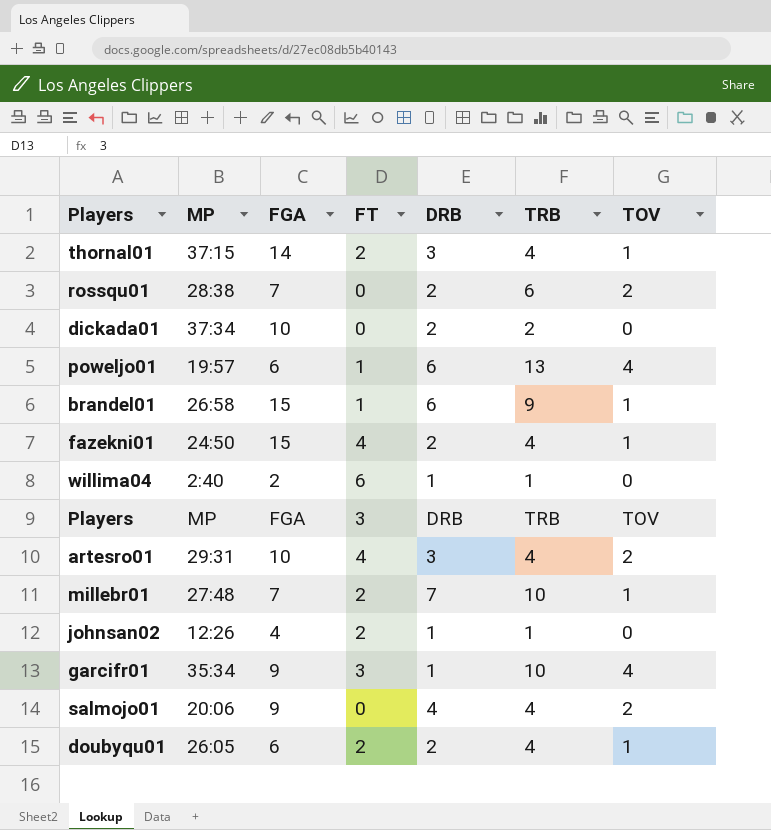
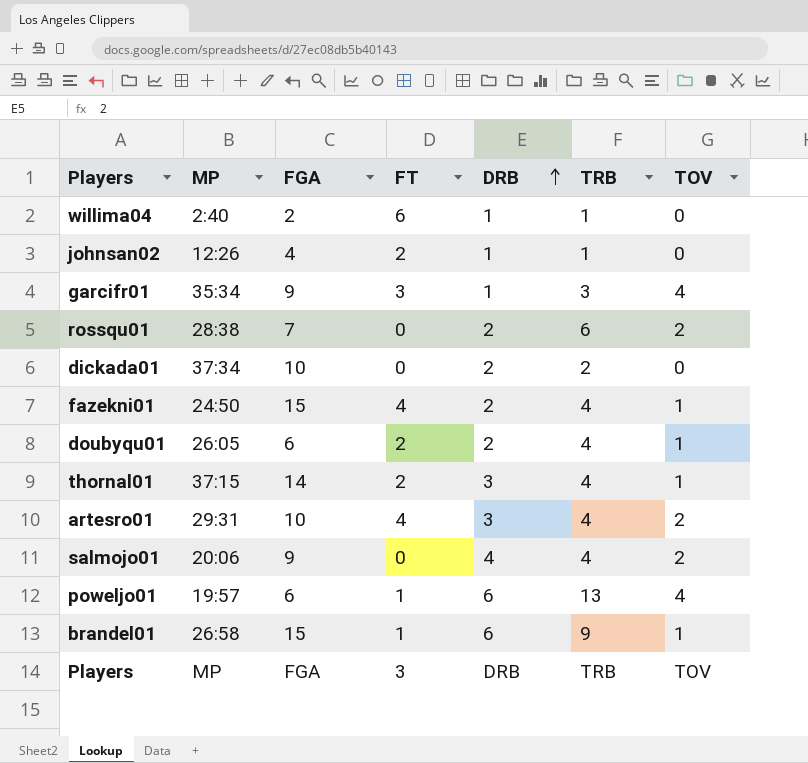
row order: none -> DRB ascending
row millebr01: 27:48 | 7 | 2 | 7 | 10 | 1 -> none
garcifr01 | TRB: 10 -> 3

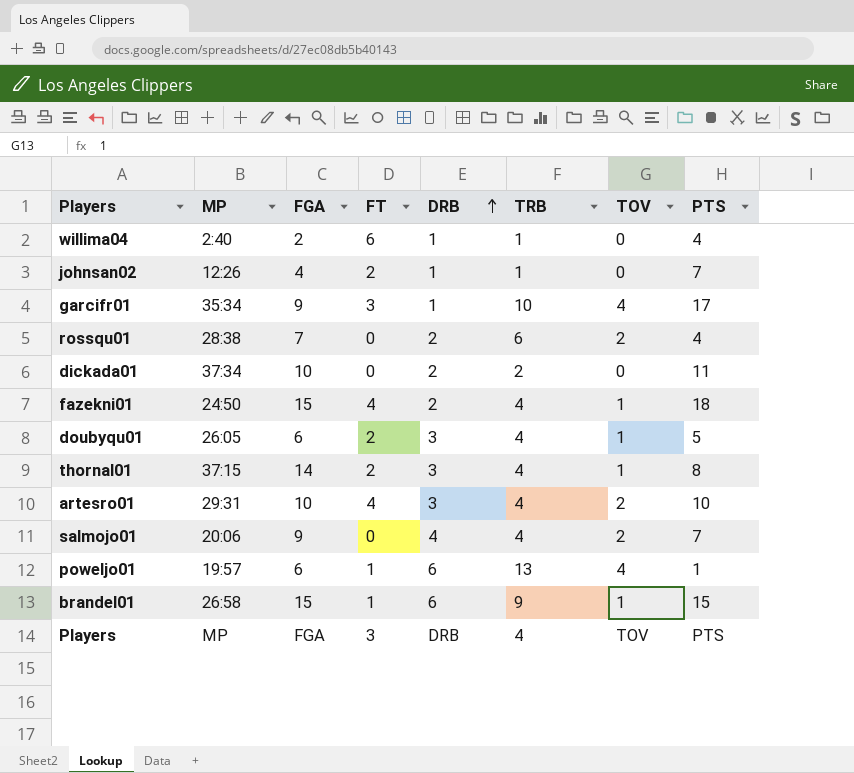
column PTS | position: none -> 8
garcifr01 | TRB: 3 -> 10
doubyqu01 | DRB: 2 -> 3
Players | TRB: TRB -> 4

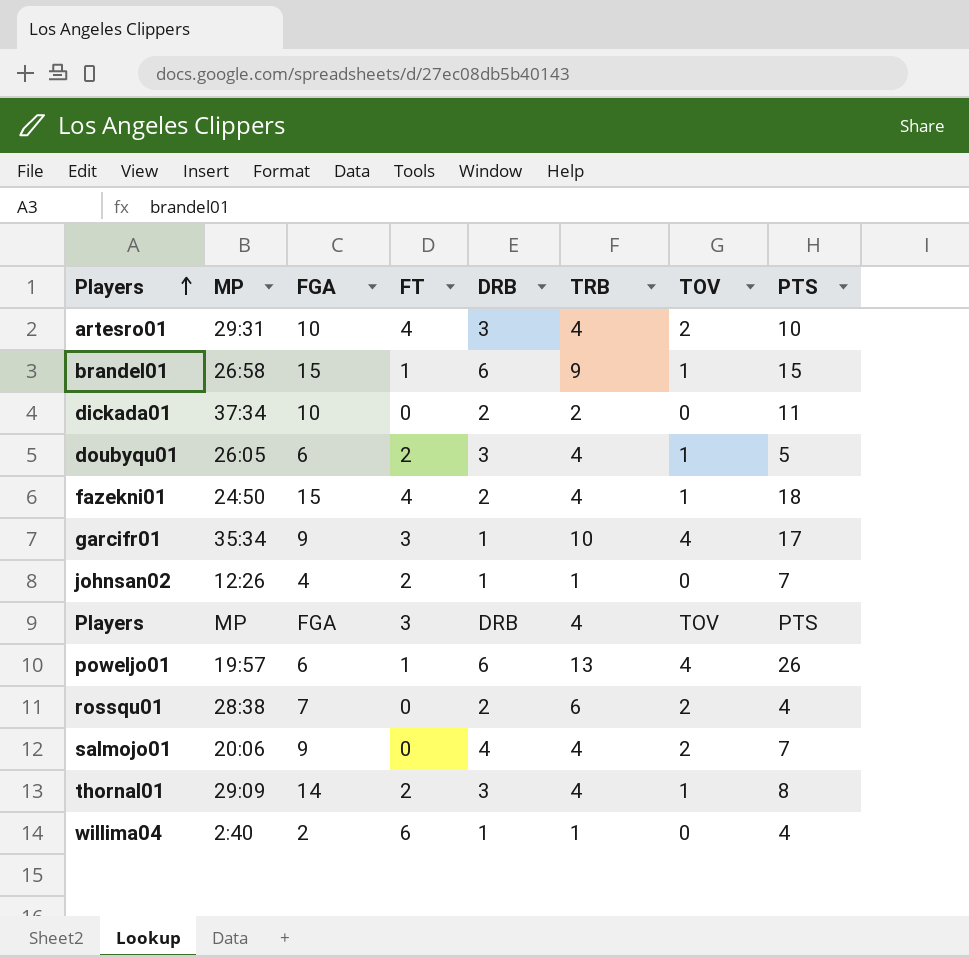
row order: DRB ascending -> Players ascending
poweljo01 | PTS: 1 -> 26
thornal01 | MP: 37:15 -> 29:09

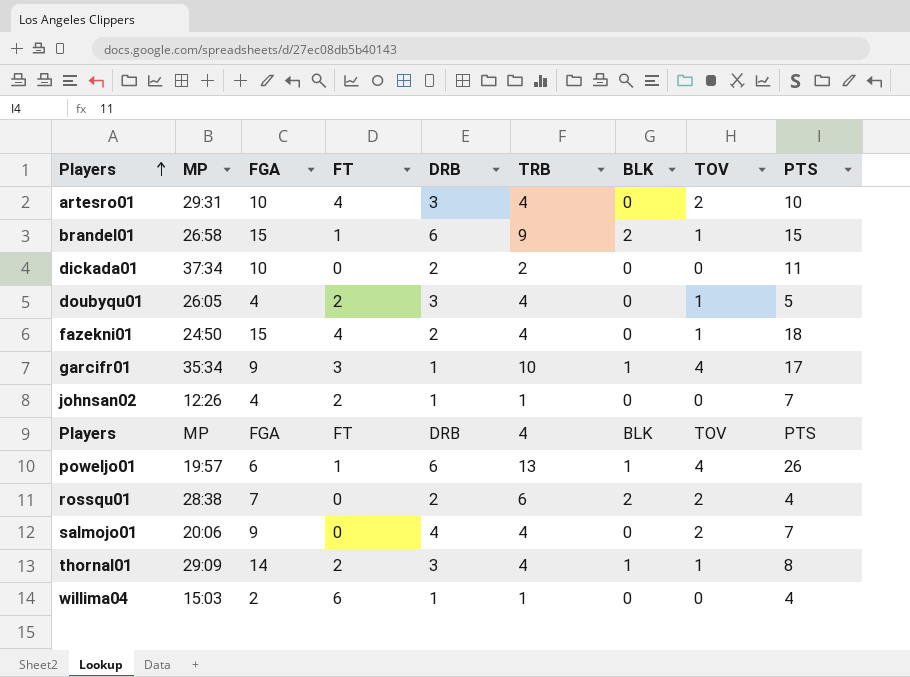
column BLK | position: none -> 7
doubyqu01 | FGA: 6 -> 4
Players | FT: 3 -> FT
willima04 | MP: 2:40 -> 15:03

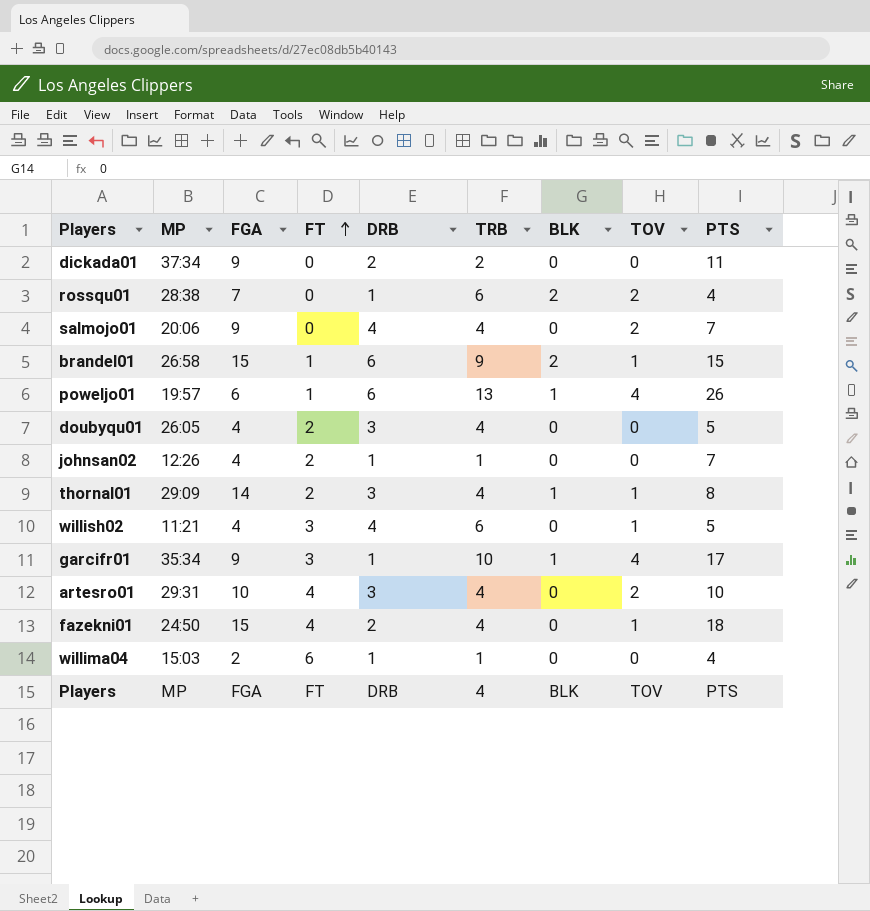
row order: Players ascending -> FT ascending
dickada01 | FGA: 10 -> 9
rossqu01 | DRB: 2 -> 1
doubyqu01 | TOV: 1 -> 0
row willish02: none -> 11:21 | 4 | 3 | 4 | 6 | 0 | 1 | 5

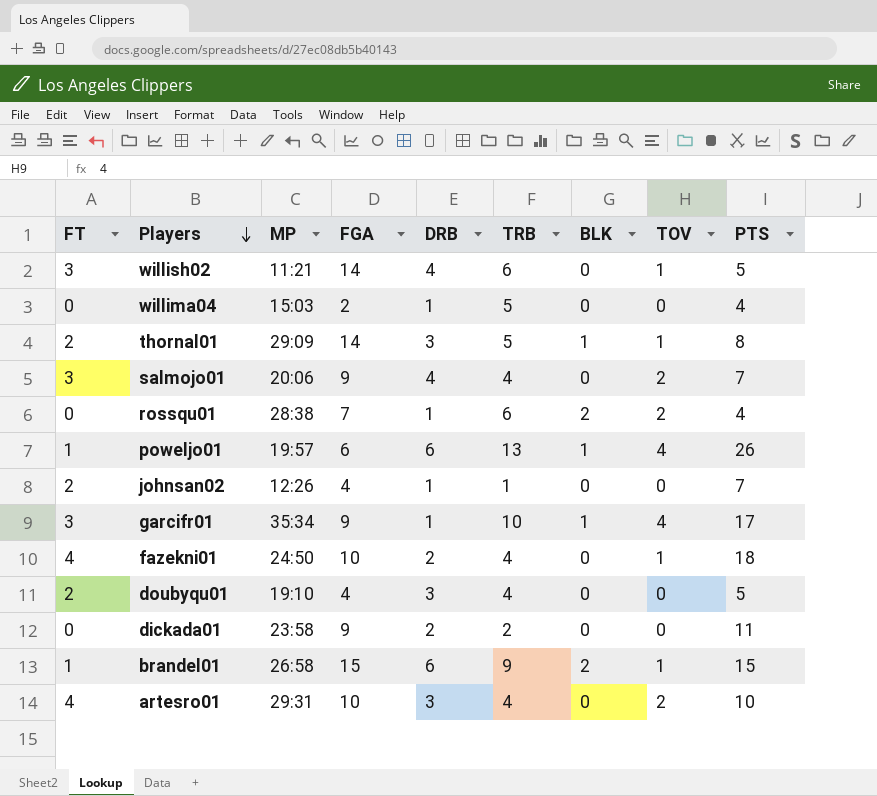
row order: FT ascending -> Players descending
column FT | position: 4 -> 1
row Players: MP | FGA | FT | DRB | 4 | BLK | TOV | PTS -> none
willish02 | FGA: 4 -> 14
willima04 | FT: 6 -> 0
willima04 | TRB: 1 -> 5
thornal01 | TRB: 4 -> 5
salmojo01 | FT: 0 -> 3
fazekni01 | FGA: 15 -> 10
doubyqu01 | MP: 26:05 -> 19:10
dickada01 | MP: 37:34 -> 23:58

